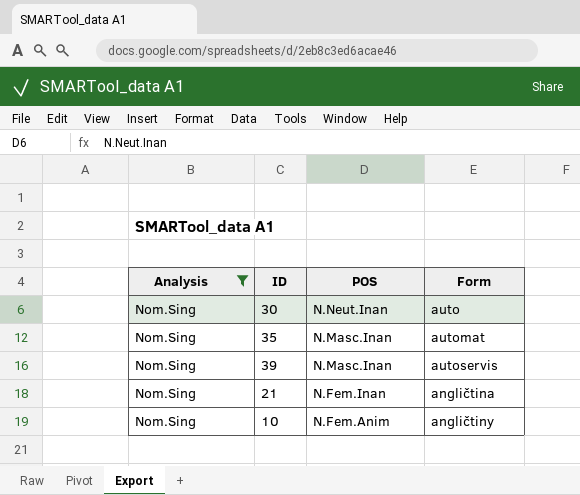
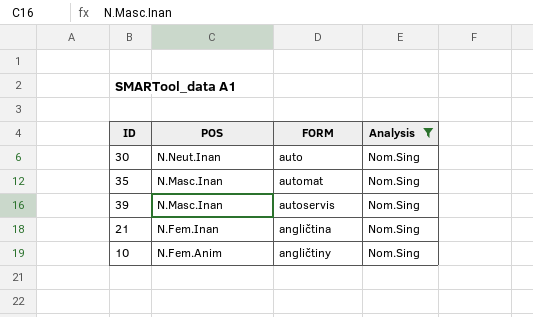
column name: Form -> FORM
column Analysis | position: 1 -> 4

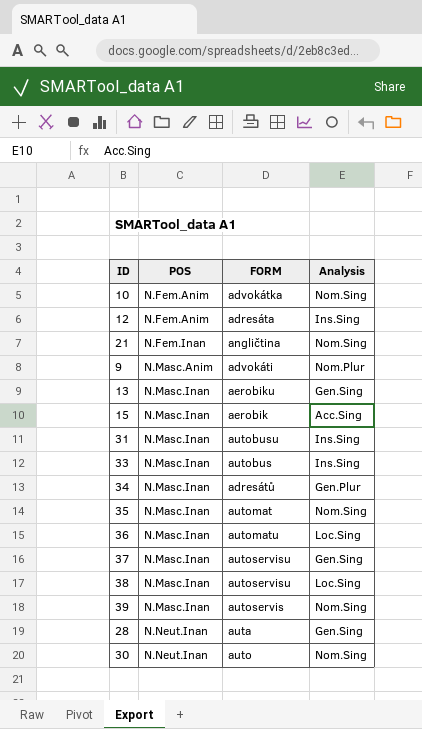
filter: Analysis = Nom.Sing -> none
row order: POS descending -> POS ascending
10 | FORM: angličtiny -> advokátka

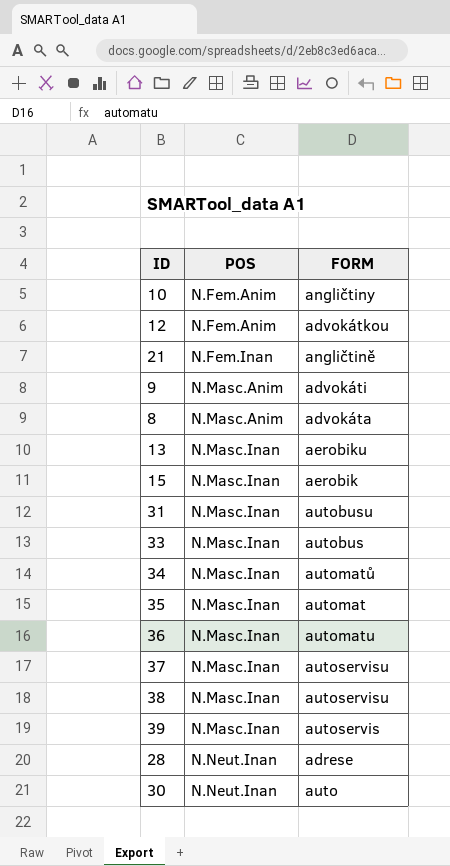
column Analysis | position: 4 -> none
10 | FORM: advokátka -> angličtiny
12 | FORM: adresáta -> advokátkou
21 | FORM: angličtina -> angličtině
row 8: none -> N.Masc.Anim | advokáta
34 | FORM: adresátů -> automatů
28 | FORM: auta -> adrese

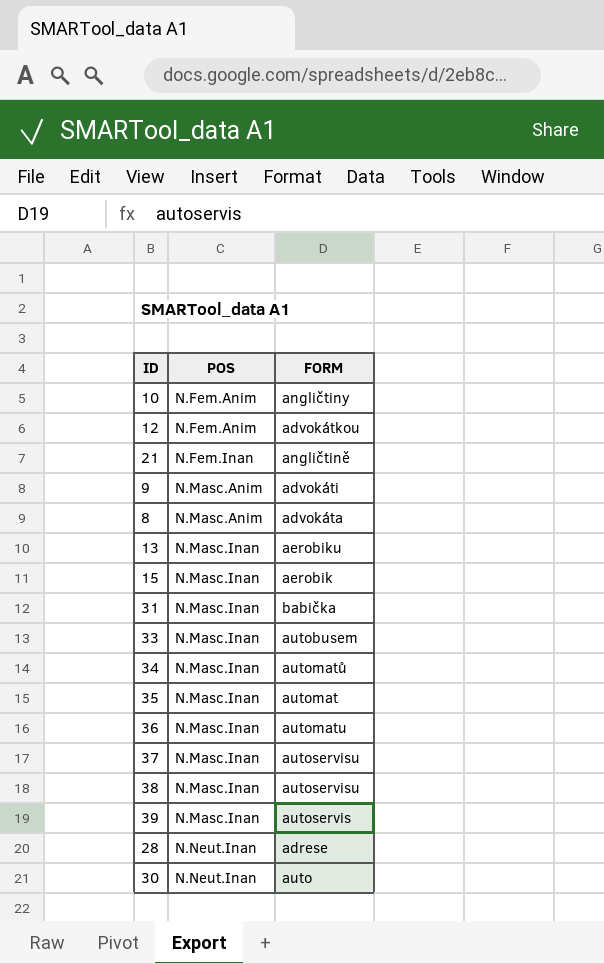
31 | FORM: autobusu -> babička
33 | FORM: autobus -> autobusem

